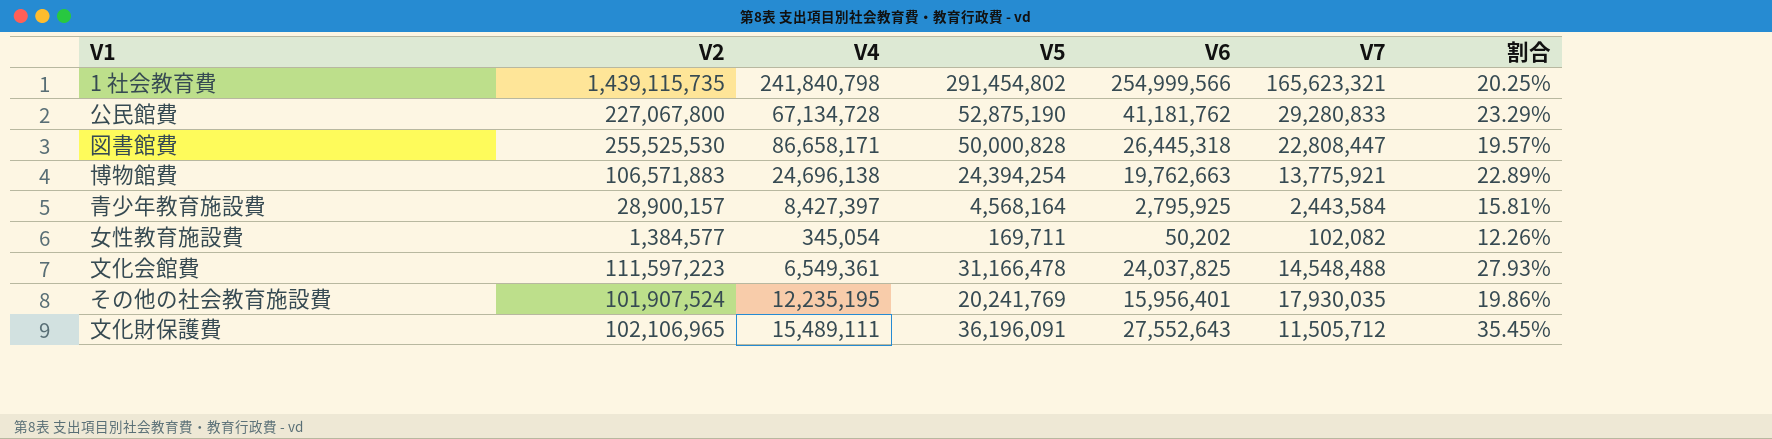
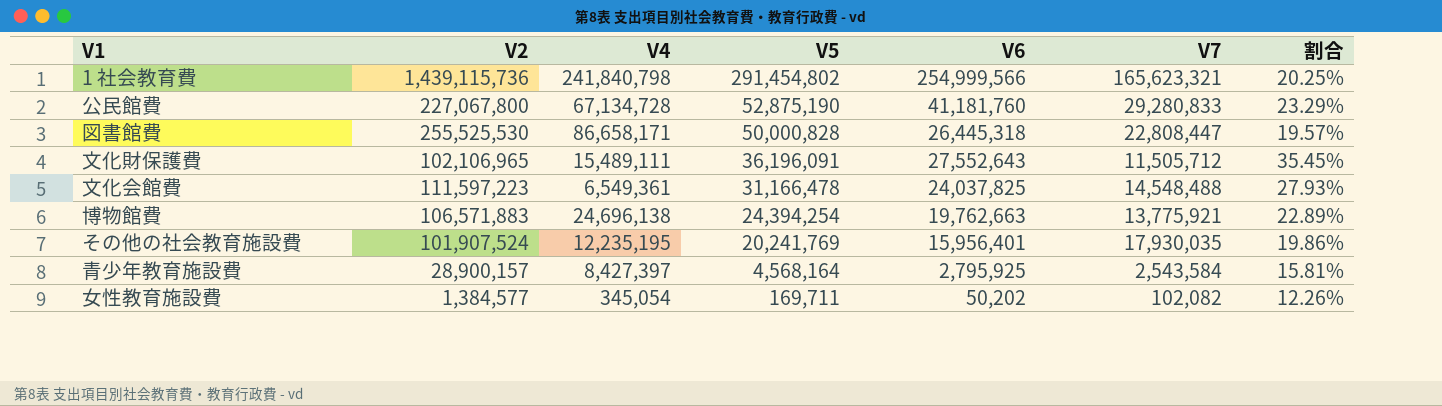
row order: none -> V5 descending
1 社会教育費 | V2: 1,439,115,735 -> 1,439,115,736
公民館費 | V6: 41,181,762 -> 41,181,760
青少年教育施設費 | V7: 2,443,584 -> 2,543,584

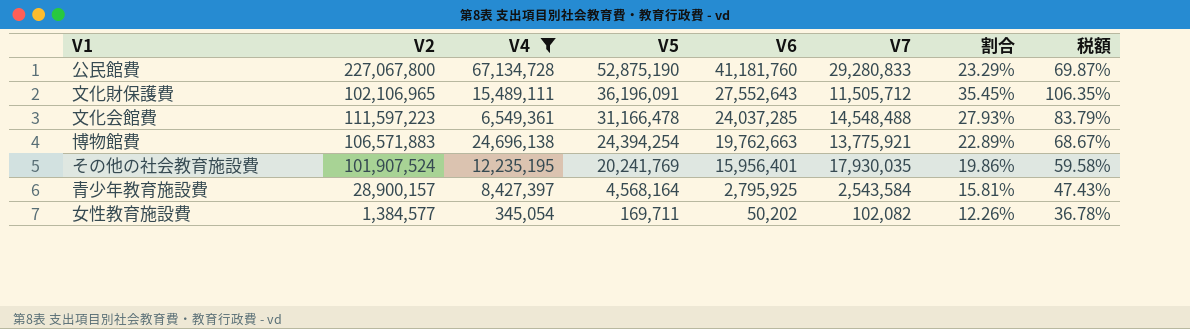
filter: none -> V4 <= 67,134,728
column 税額 | formula: none -> [割合] * 3
文化会館費 | V6: 24,037,825 -> 24,037,285

